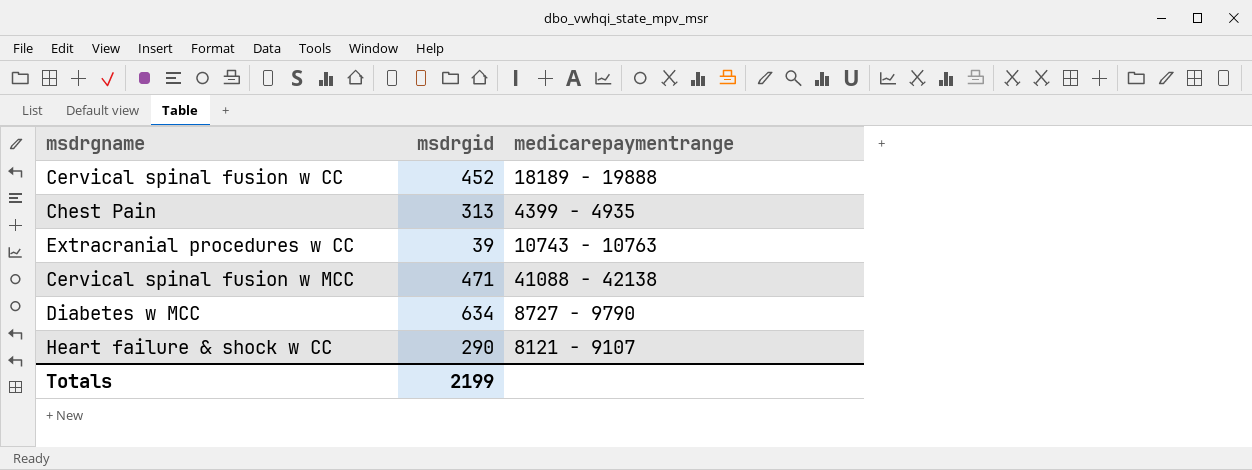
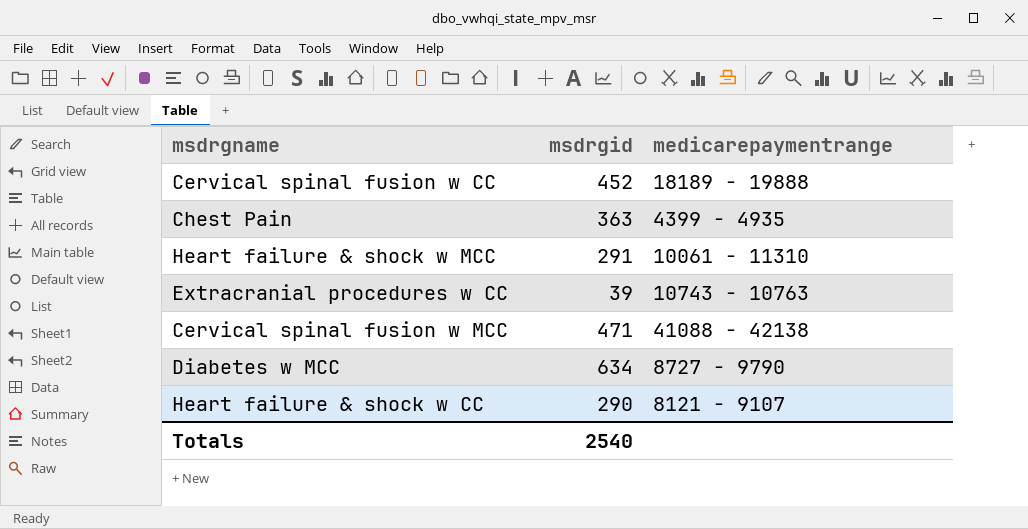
Chest Pain | msdrgid: 313 -> 363
row Heart failure & shock w MCC: none -> 291 | 10061 - 11310
Totals | msdrgid: 2199 -> 2540

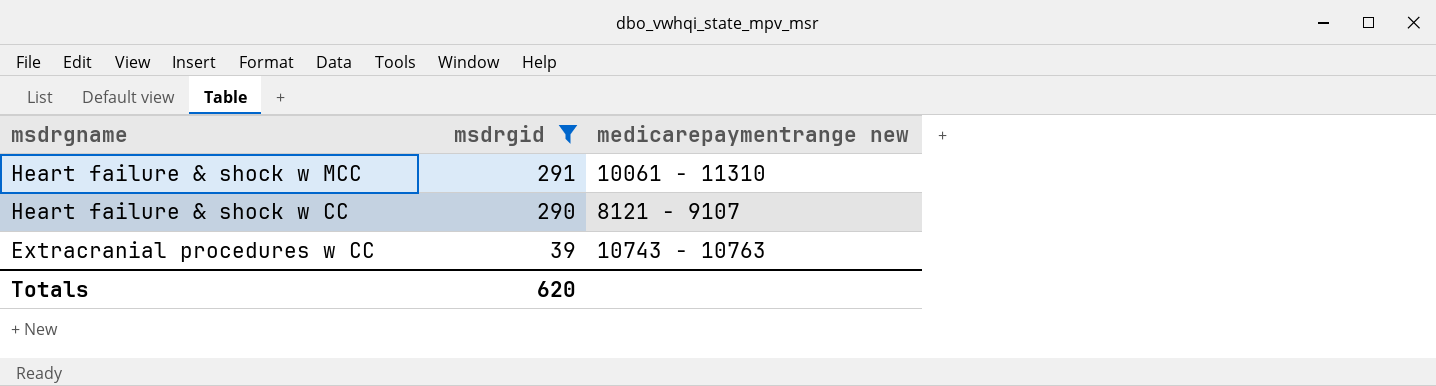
filter: none -> msdrgid <= 291
row order: none -> msdrgname descending
column name: medicarepaymentrange -> medicarepaymentrange new
Totals | msdrgid: 2540 -> 620

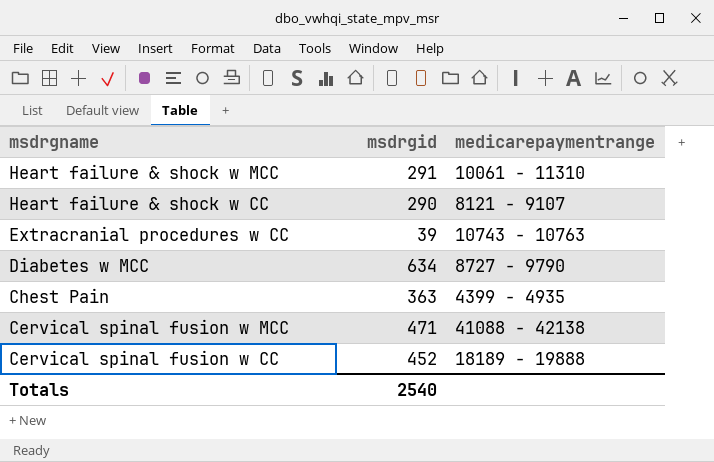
filter: msdrgid <= 291 -> none
column name: medicarepaymentrange new -> medicarepaymentrange
Totals | msdrgid: 620 -> 2540

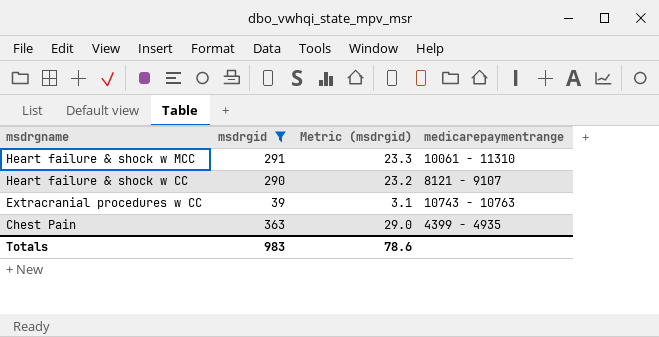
filter: none -> msdrgid <= 363
column Metric (msdrgid) | formula: none -> [msdrgid] * 0.08
Totals | msdrgid: 2540 -> 983

